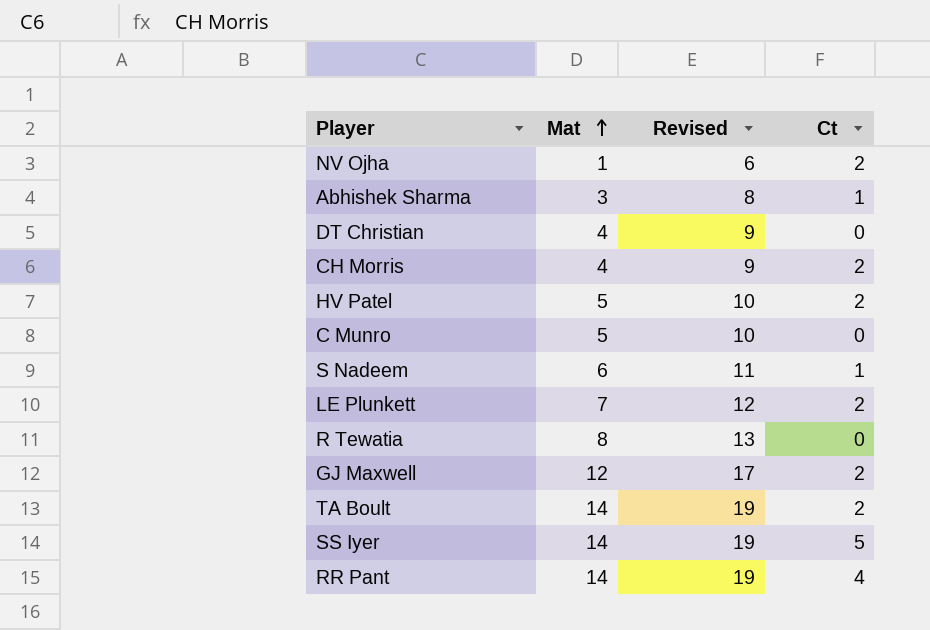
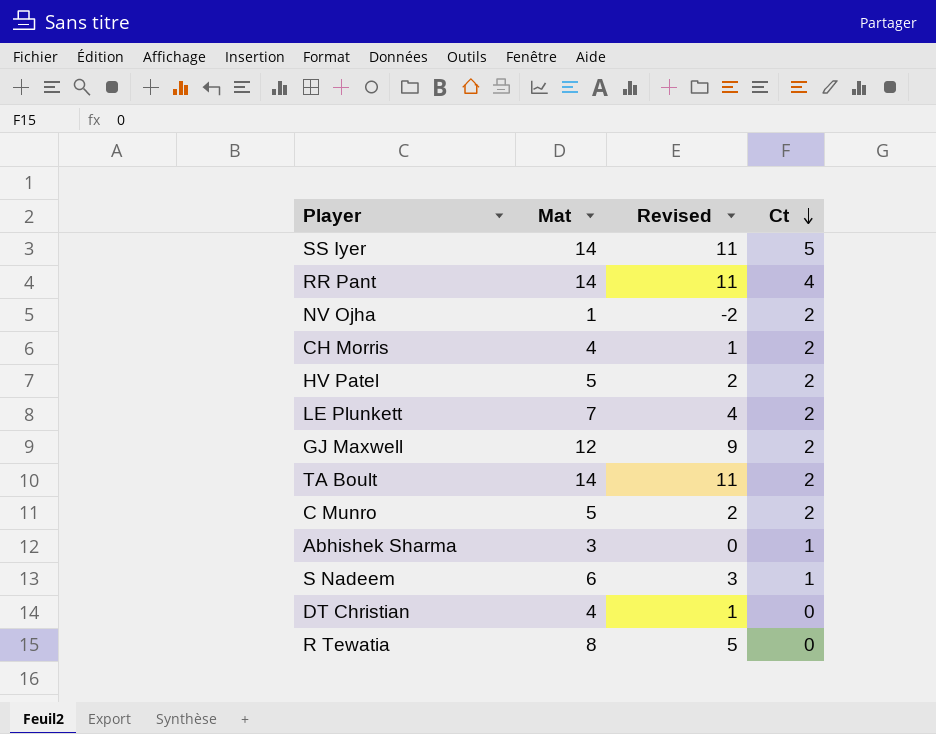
row order: Mat ascending -> Ct descending
column Revised | formula: [Mat] + 5 -> [Mat] - 3
C Munro | Ct: 0 -> 2

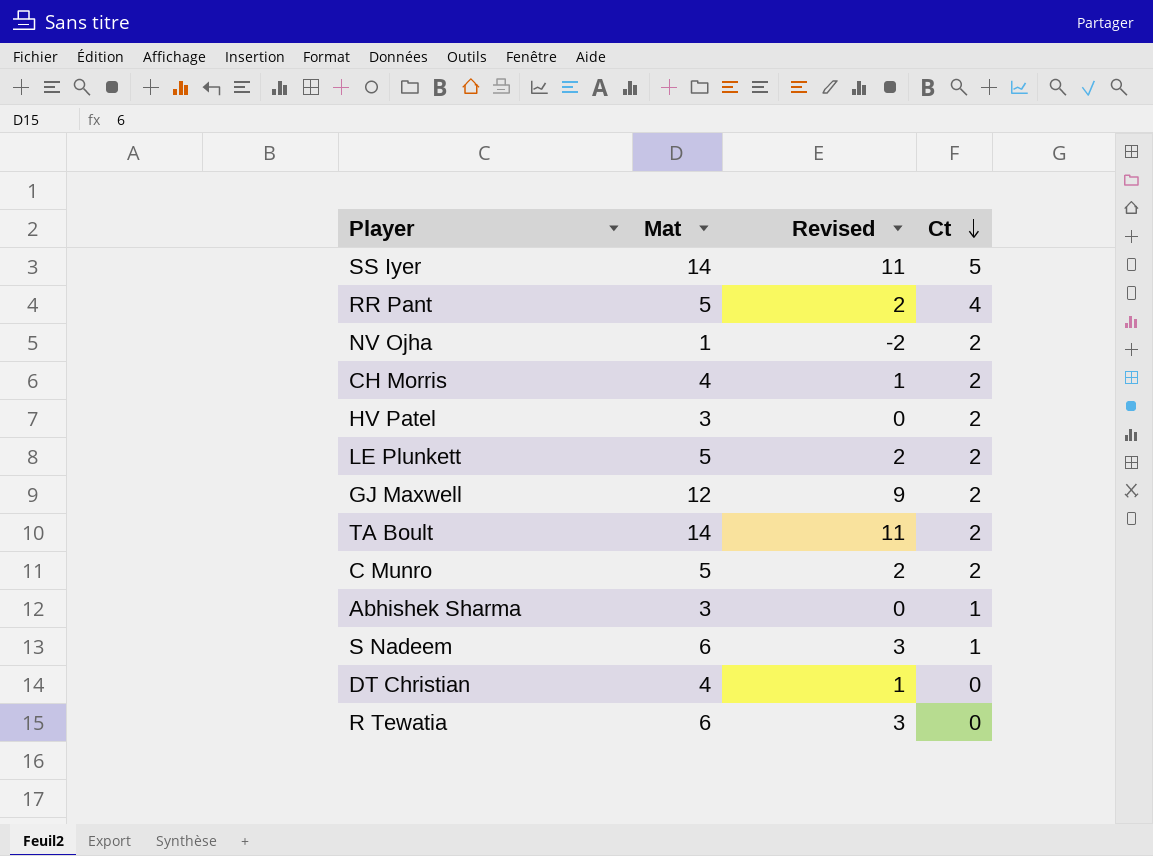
RR Pant | Mat: 14 -> 5
RR Pant | Revised: 11 -> 2
HV Patel | Mat: 5 -> 3
HV Patel | Revised: 2 -> 0
LE Plunkett | Mat: 7 -> 5
LE Plunkett | Revised: 4 -> 2
R Tewatia | Mat: 8 -> 6
R Tewatia | Revised: 5 -> 3

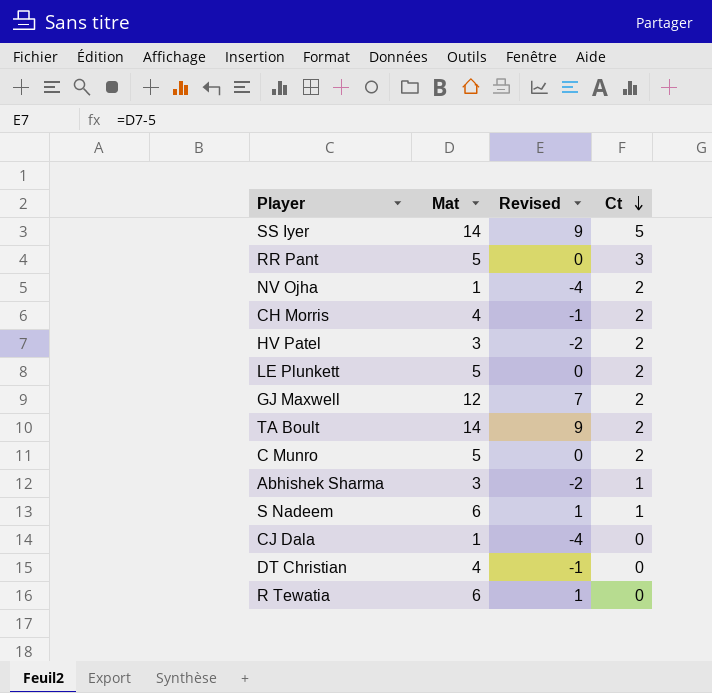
column Revised | formula: [Mat] - 3 -> [Mat] - 5
RR Pant | Ct: 4 -> 3
row CJ Dala: none -> 1 | -4 | 0

